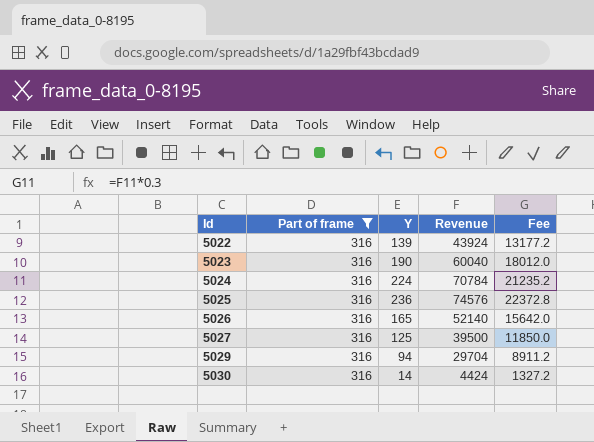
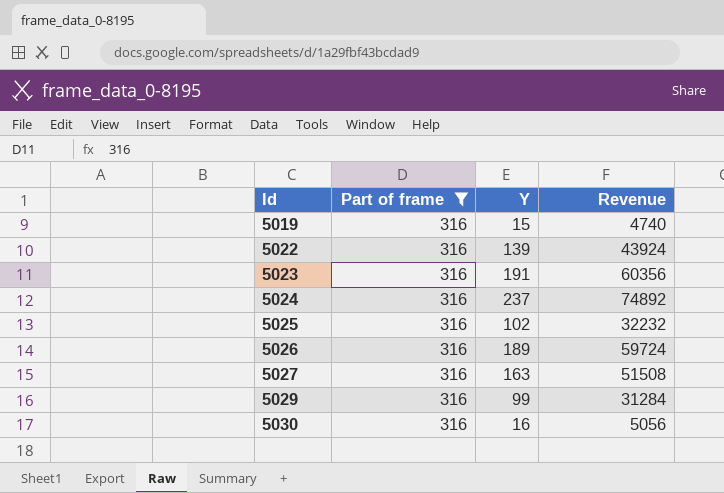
column Fee | formula: [Revenue] * 0.3 -> none
row 5019: none -> 316 | 15 | 4740
5023 | Y: 190 -> 191
5023 | Revenue: 60040 -> 60356
5024 | Y: 224 -> 237
5024 | Revenue: 70784 -> 74892
5025 | Y: 236 -> 102
5025 | Revenue: 74576 -> 32232
5026 | Y: 165 -> 189
5026 | Revenue: 52140 -> 59724
5027 | Y: 125 -> 163
5027 | Revenue: 39500 -> 51508
5029 | Y: 94 -> 99
5029 | Revenue: 29704 -> 31284
5030 | Y: 14 -> 16
5030 | Revenue: 4424 -> 5056

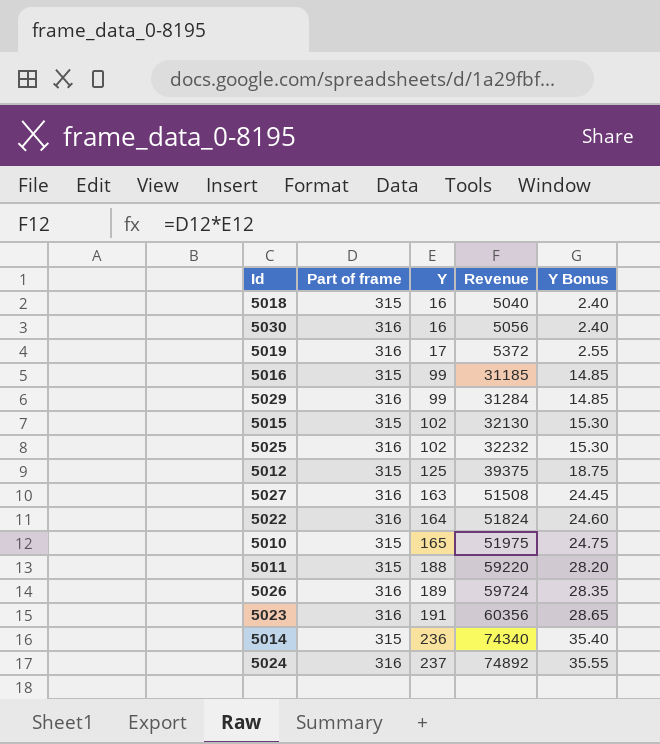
filter: Part of frame = 316 -> none
row order: Id ascending -> Y ascending
column Y Bonus | formula: none -> [Y] * 0.15
5019 | Y: 15 -> 17
5019 | Revenue: 4740 -> 5372
5022 | Y: 139 -> 164
5022 | Revenue: 43924 -> 51824

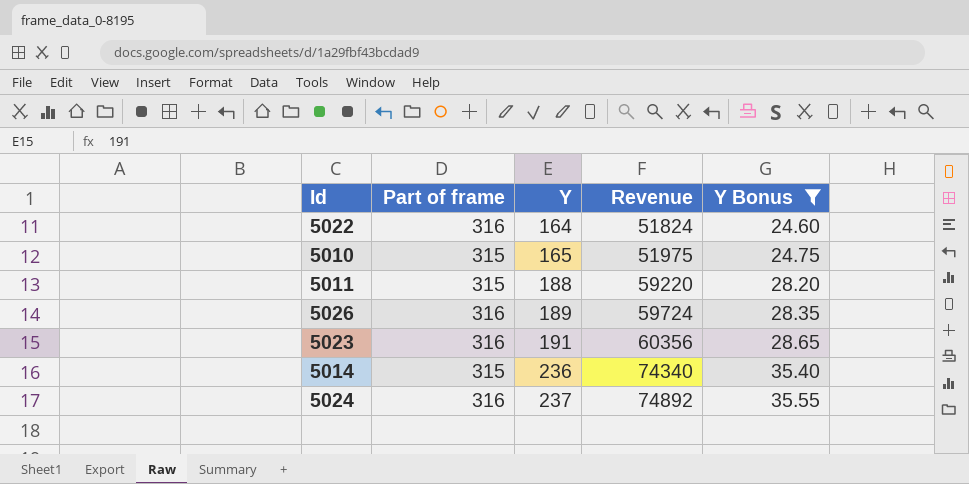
filter: none -> Y Bonus >= 24.60

